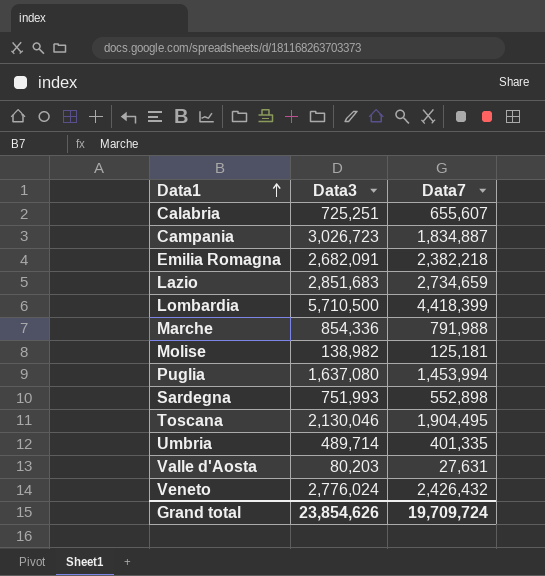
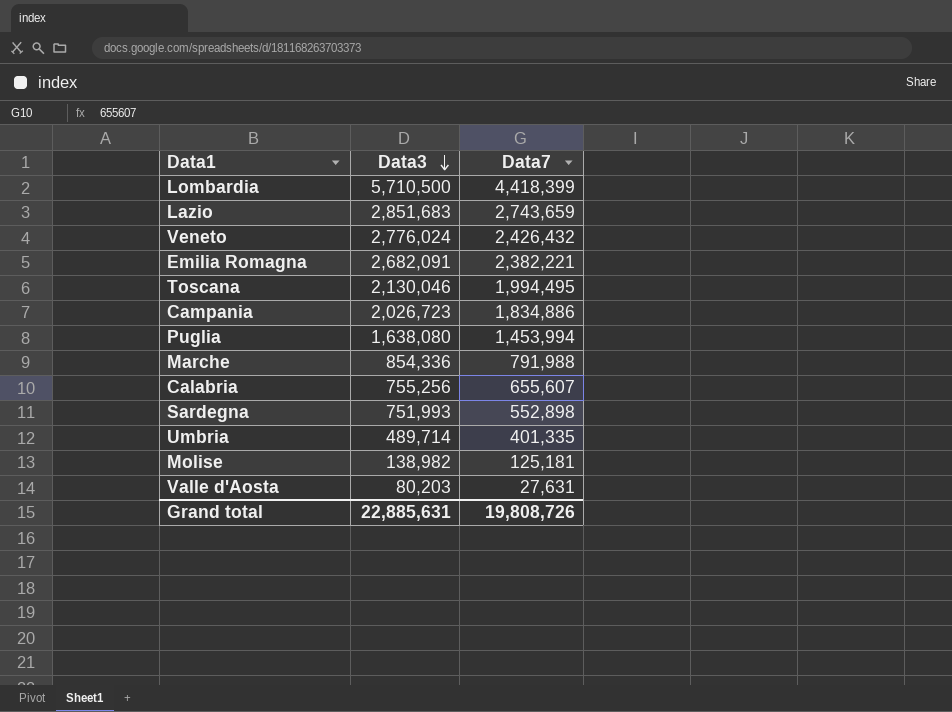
row order: Data1 ascending -> Data3 descending
Lazio | Data7: 2,734,659 -> 2,743,659
Emilia Romagna | Data7: 2,382,218 -> 2,382,221
Toscana | Data7: 1,904,495 -> 1,994,495
Campania | Data3: 3,026,723 -> 2,026,723
Campania | Data7: 1,834,887 -> 1,834,886
Puglia | Data3: 1,637,080 -> 1,638,080
Calabria | Data3: 725,251 -> 755,256
Grand total | Data3: 23,854,626 -> 22,885,631
Grand total | Data7: 19,709,724 -> 19,808,726

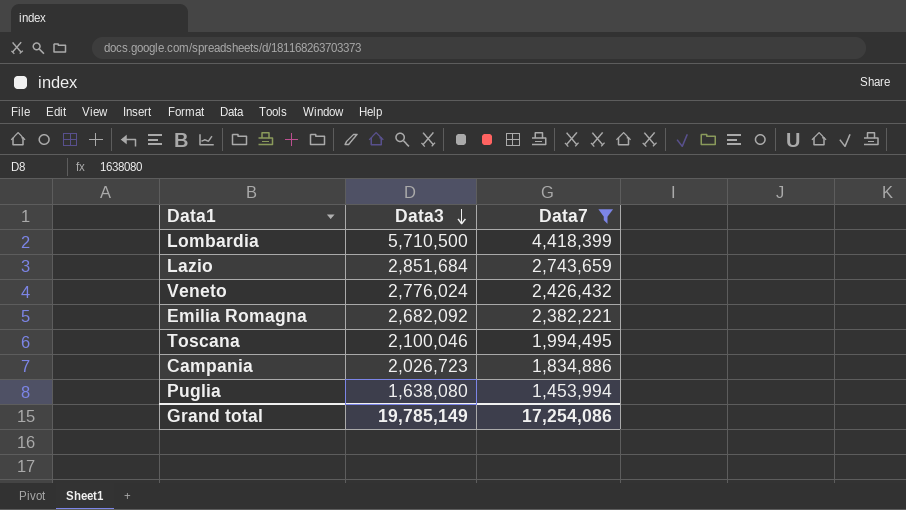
filter: none -> Data7 >= 1,453,994
Lazio | Data3: 2,851,683 -> 2,851,684
Emilia Romagna | Data3: 2,682,091 -> 2,682,092
Toscana | Data3: 2,130,046 -> 2,100,046
Grand total | Data3: 22,885,631 -> 19,785,149
Grand total | Data7: 19,808,726 -> 17,254,086

